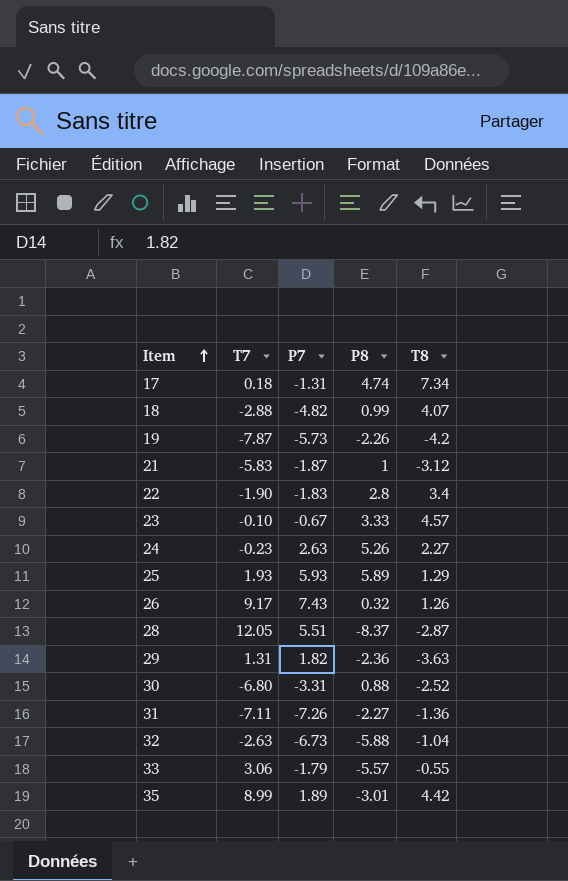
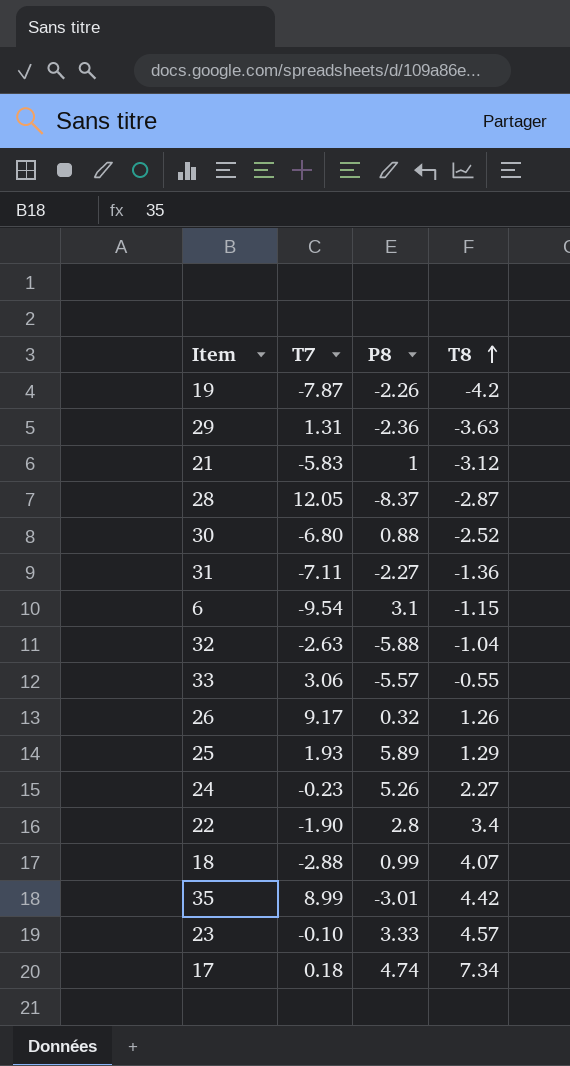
row order: Item ascending -> T8 ascending
column P7 | position: 3 -> none
row 6: none -> -9.54 | 3.1 | -1.15

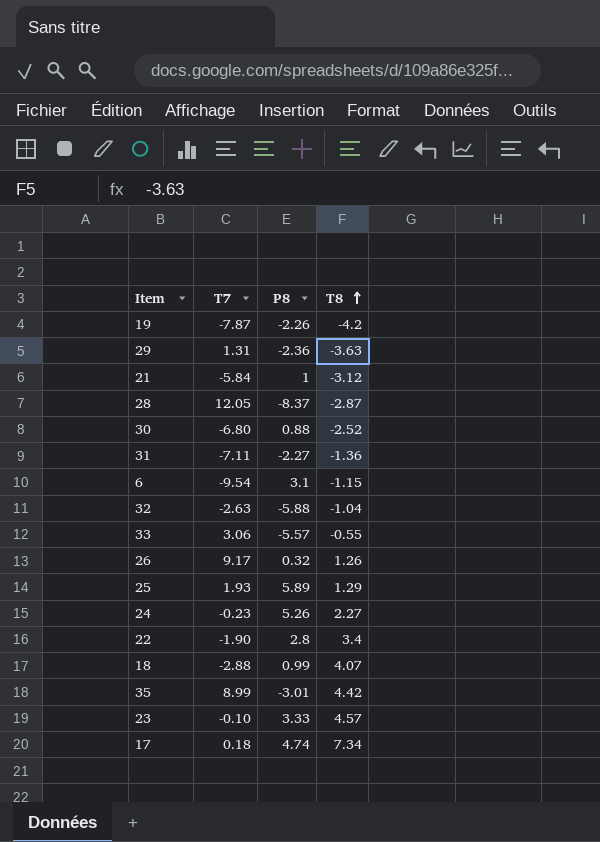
21 | T7: -5.83 -> -5.84

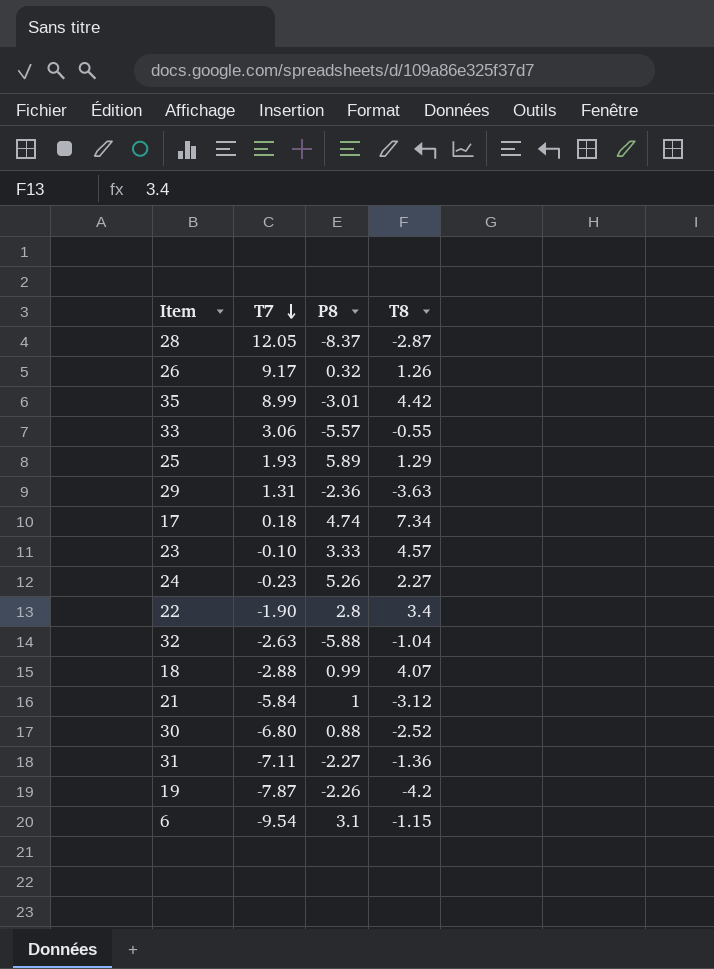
row order: T8 ascending -> T7 descending

